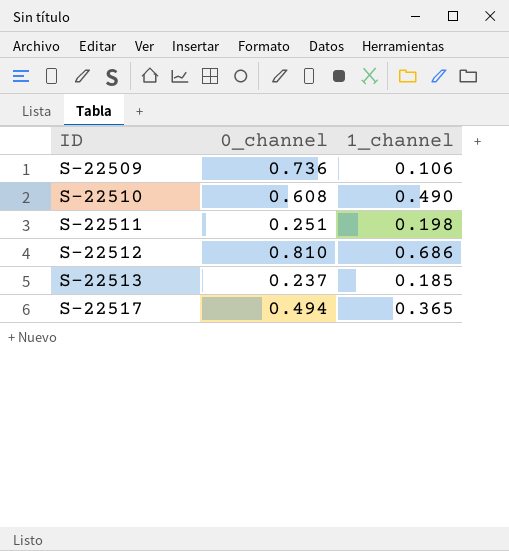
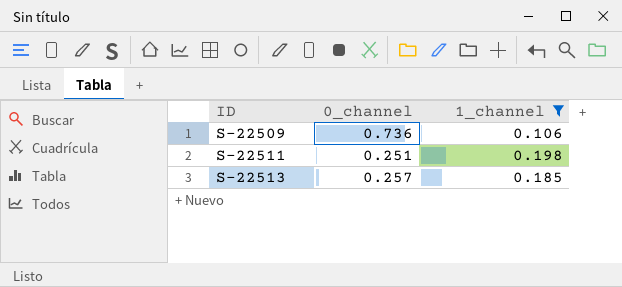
filter: none -> 1_channel <= 0.198
S-22513 | 0_channel: 0.237 -> 0.257

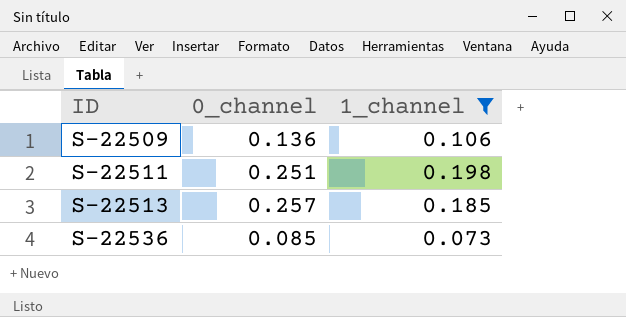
S-22509 | 0_channel: 0.736 -> 0.136
row S-22536: none -> 0.085 | 0.073

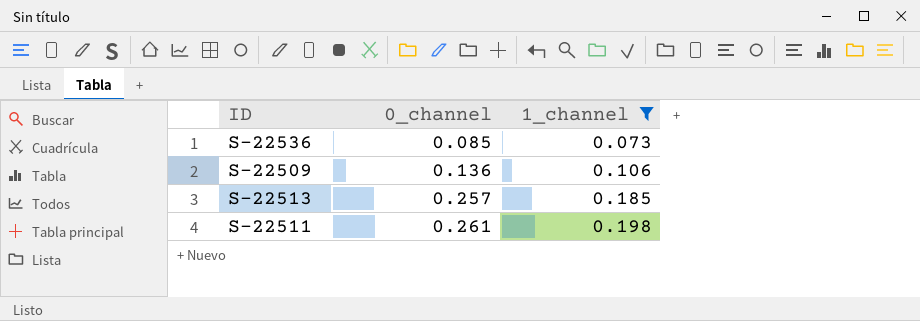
row order: ID ascending -> 0_channel ascending
S-22511 | 0_channel: 0.251 -> 0.261

